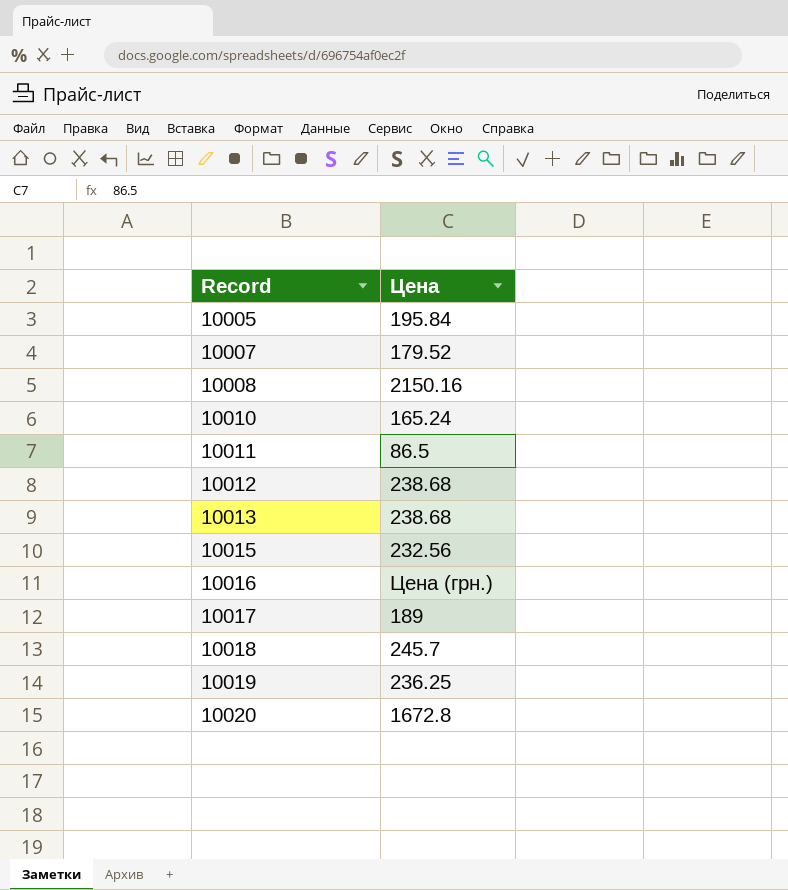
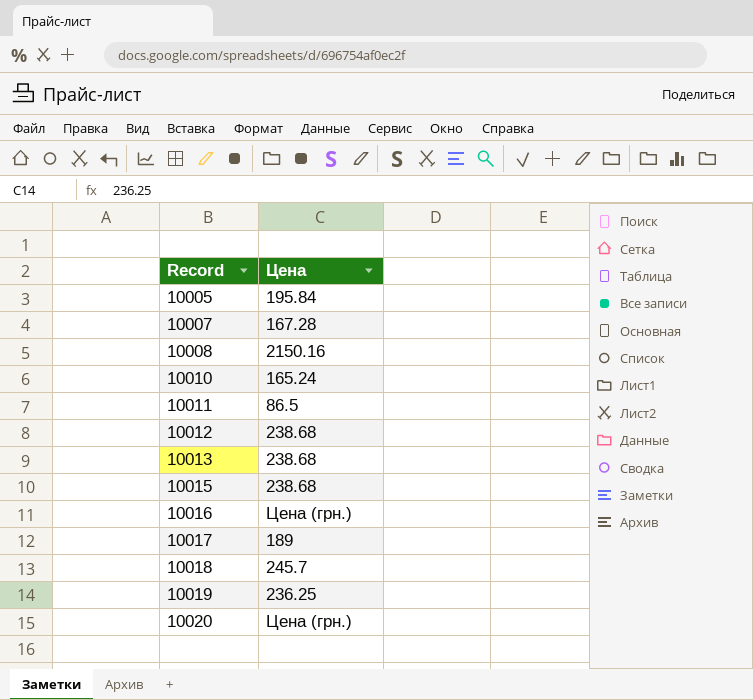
10007 | Цена: 179.52 -> 167.28
10015 | Цена: 232.56 -> 238.68
10020 | Цена: 1672.8 -> Цена (грн.)

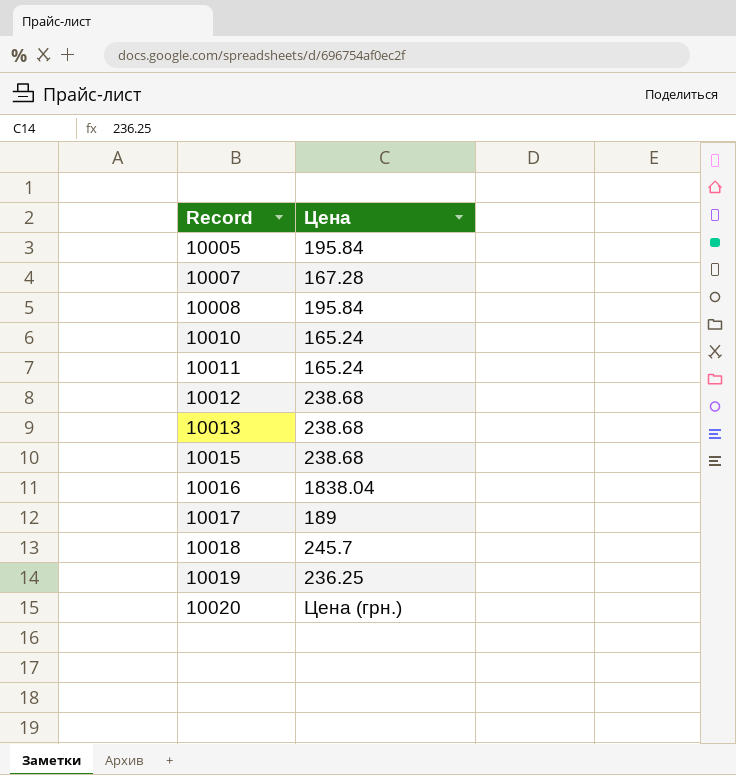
10008 | Цена: 2150.16 -> 195.84
10011 | Цена: 86.5 -> 165.24
10016 | Цена: Цена (грн.) -> 1838.04

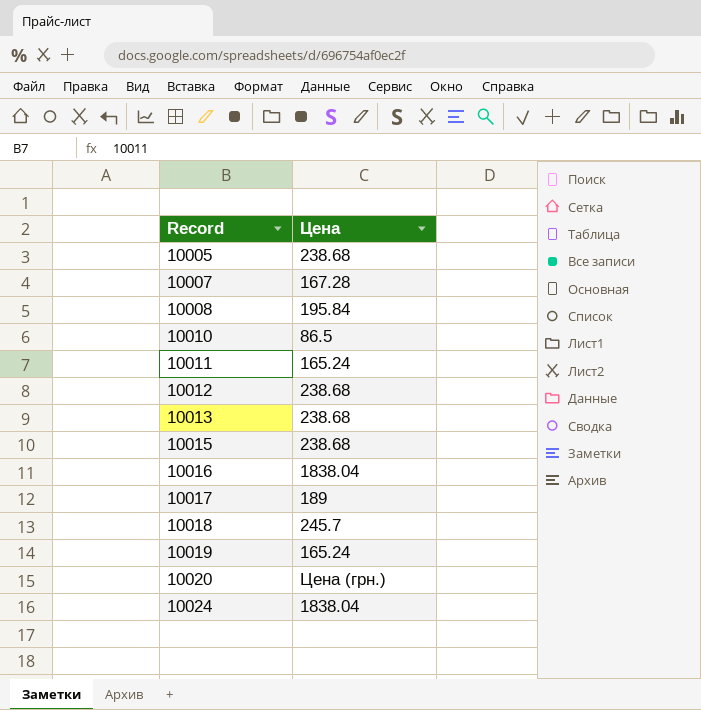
10005 | Цена: 195.84 -> 238.68
10010 | Цена: 165.24 -> 86.5
10019 | Цена: 236.25 -> 165.24
row 10024: none -> 1838.04

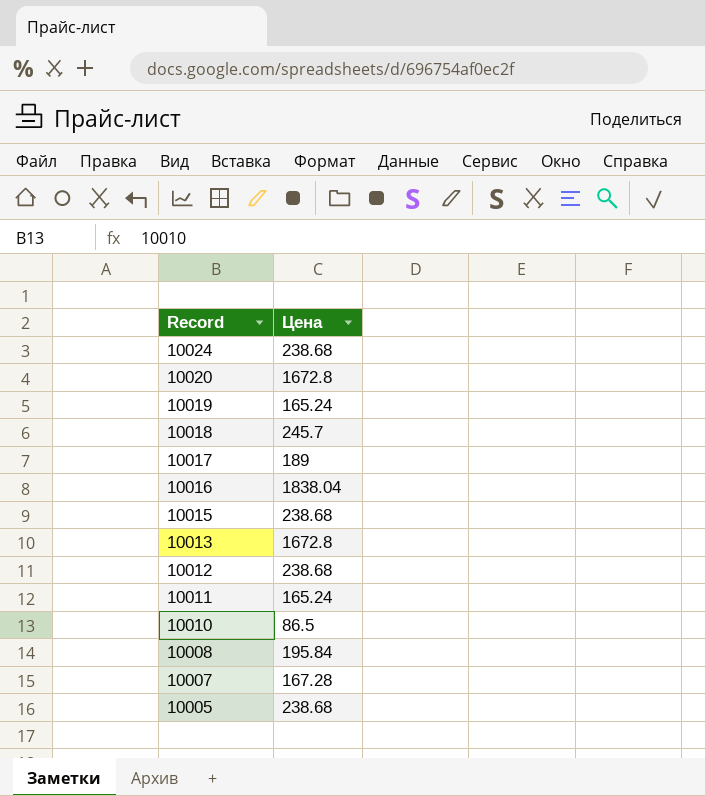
row order: Record ascending -> Record descending
10024 | Цена: 1838.04 -> 238.68
10020 | Цена: Цена (грн.) -> 1672.8
10013 | Цена: 238.68 -> 1672.8

